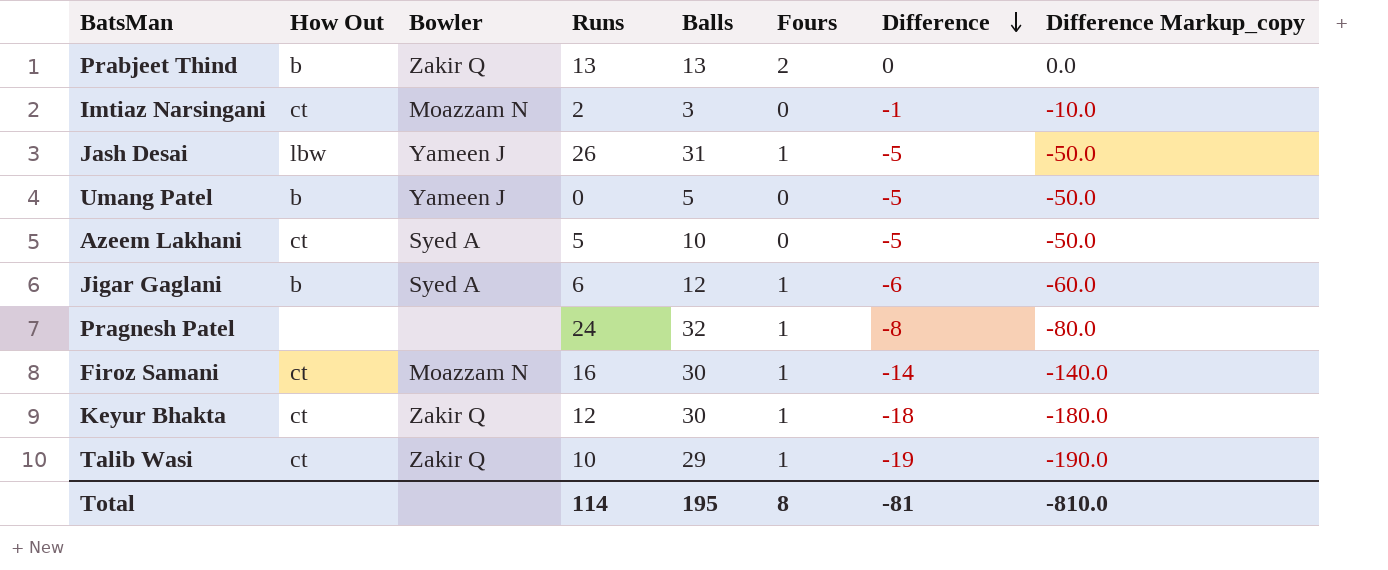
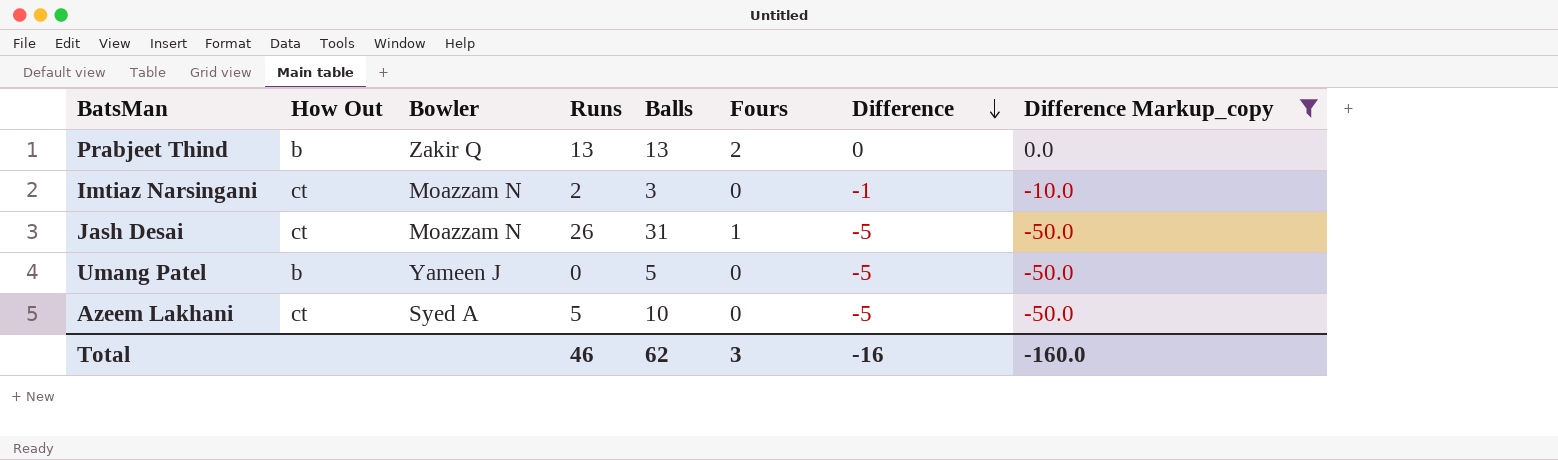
filter: none -> Difference Markup_copy >= -50.0
Jash Desai | How Out: lbw -> ct
Jash Desai | Bowler: Yameen J -> Moazzam N
Total | Runs: 114 -> 46
Total | Balls: 195 -> 62
Total | Fours: 8 -> 3
Total | Difference: -81 -> -16
Total | Difference Markup_copy: -810.0 -> -160.0

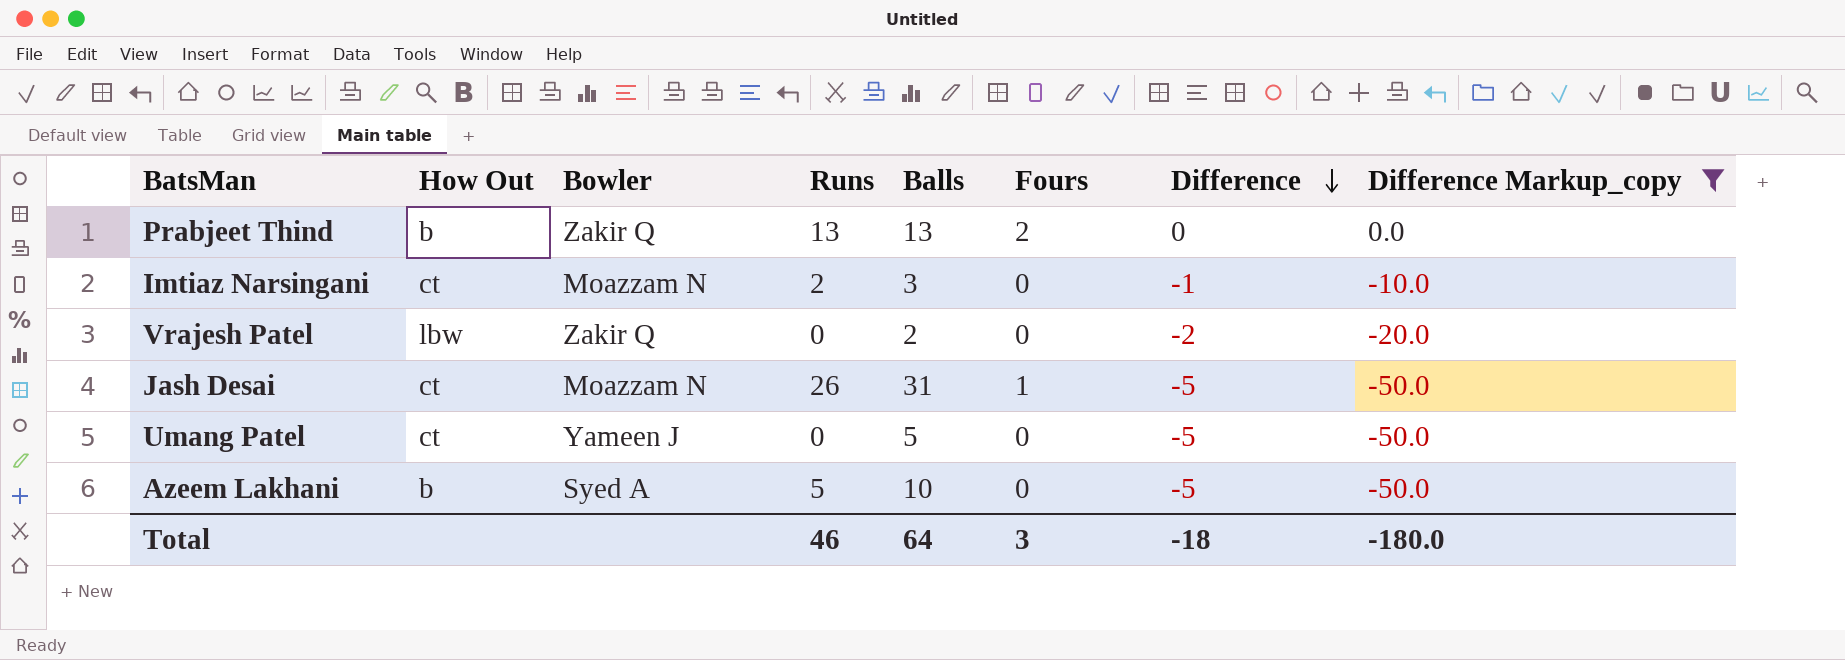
row Vrajesh Patel: none -> lbw | Zakir Q | 0 | 2 | 0 | -2 | -20.0
Umang Patel | How Out: b -> ct
Azeem Lakhani | How Out: ct -> b
Total | Balls: 62 -> 64
Total | Difference: -16 -> -18
Total | Difference Markup_copy: -160.0 -> -180.0

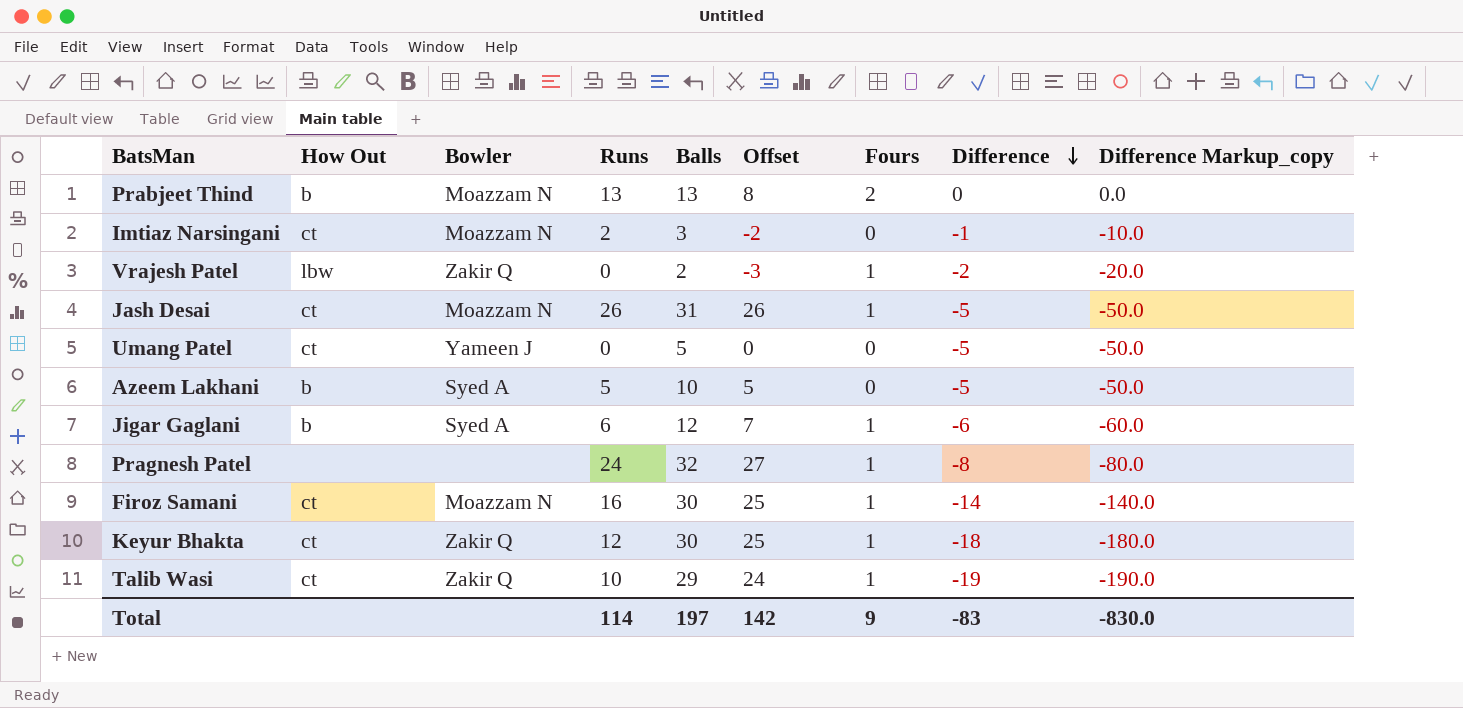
filter: Difference Markup_copy >= -50.0 -> none
column Offset | formula: none -> [Balls] - 5
Prabjeet Thind | Bowler: Zakir Q -> Moazzam N
Vrajesh Patel | Fours: 0 -> 1
Total | Runs: 46 -> 114
Total | Balls: 64 -> 197
Total | Fours: 3 -> 9
Total | Difference: -18 -> -83
Total | Difference Markup_copy: -180.0 -> -830.0

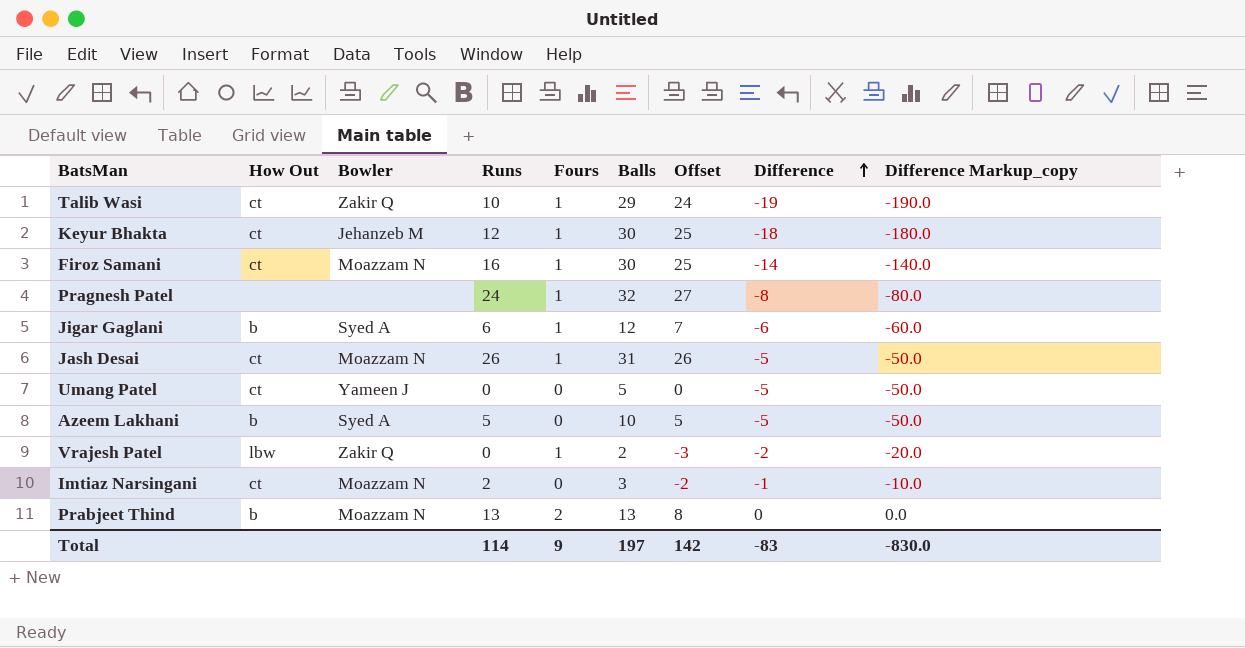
row order: Difference descending -> Difference ascending
column Fours | position: 7 -> 5
Keyur Bhakta | Bowler: Zakir Q -> Jehanzeb M

